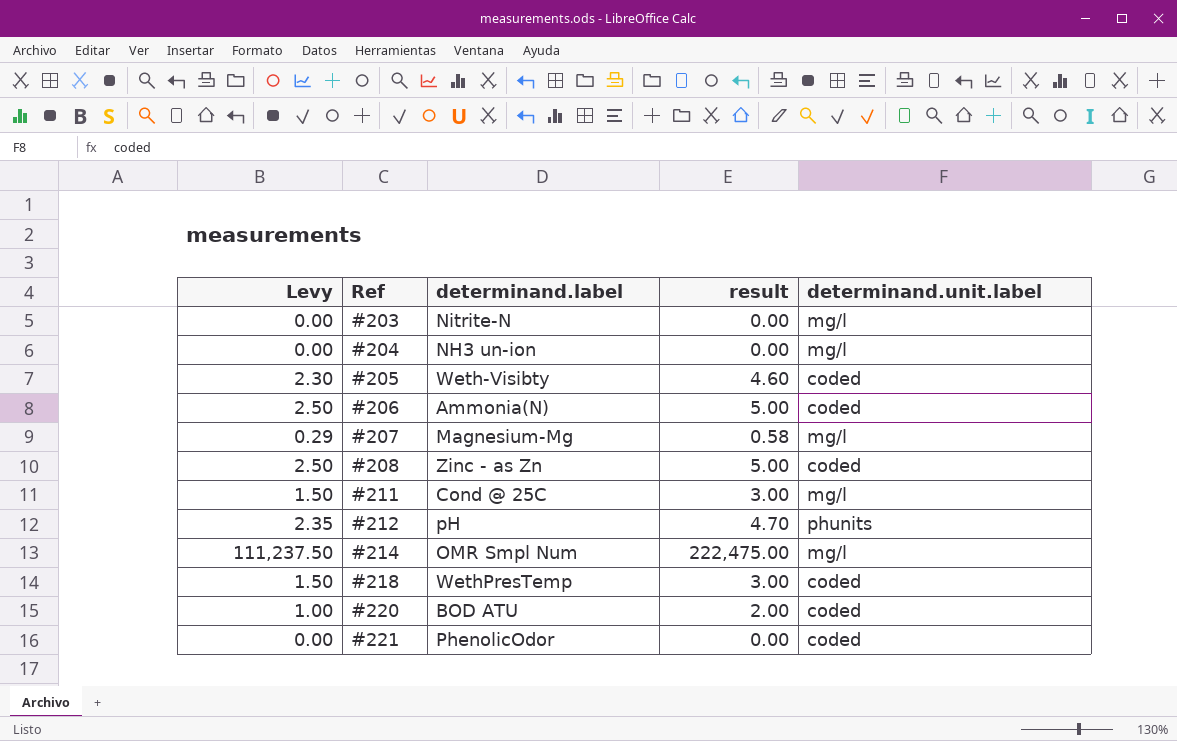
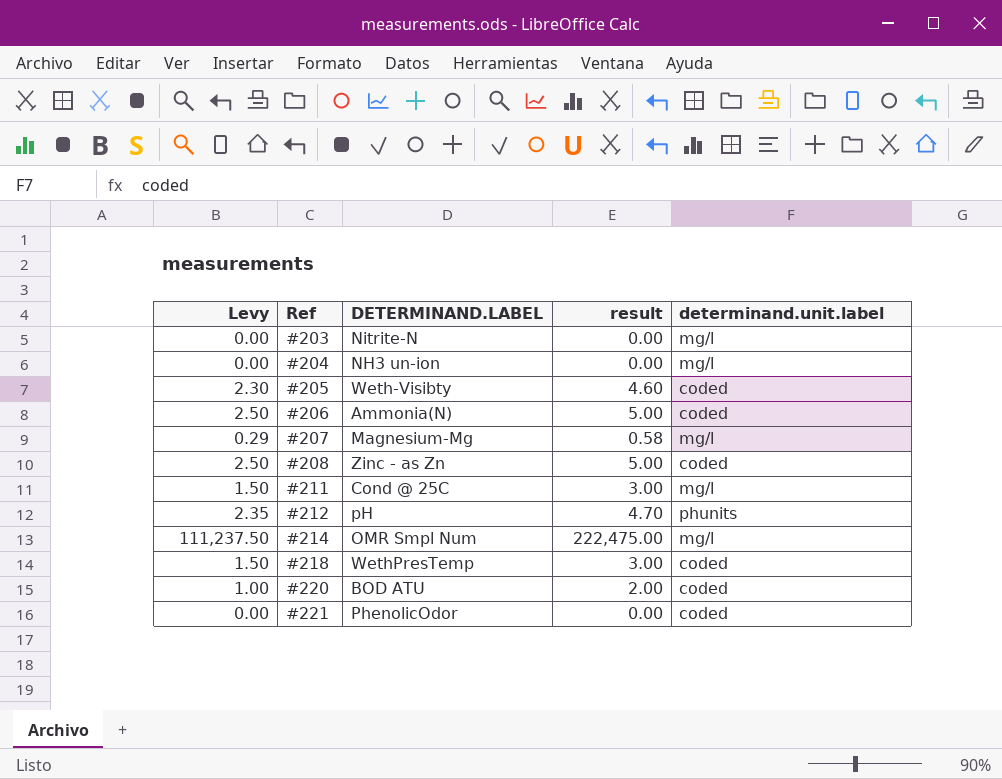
column name: determinand.label -> DETERMINAND.LABEL

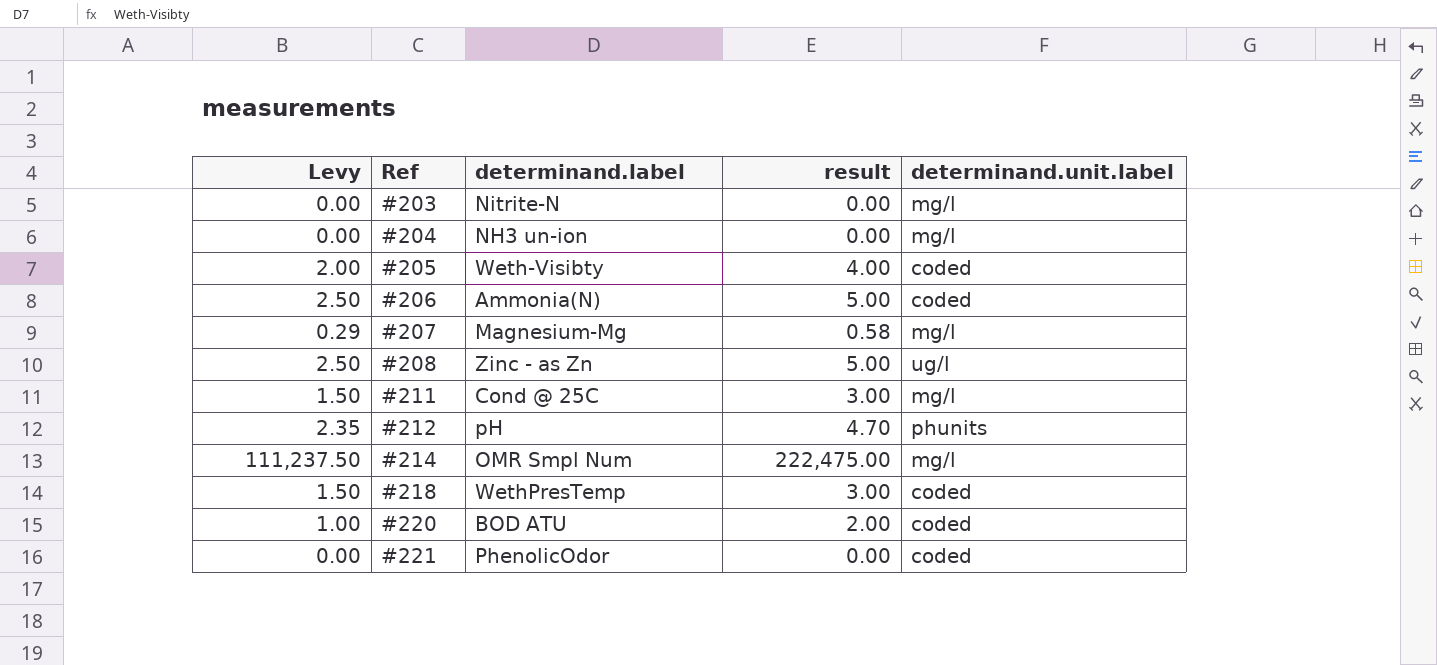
column name: DETERMINAND.LABEL -> determinand.label
#205 | Levy: 2.30 -> 2.00
#205 | result: 4.60 -> 4.00
#208 | determinand.unit.label: coded -> ug/l

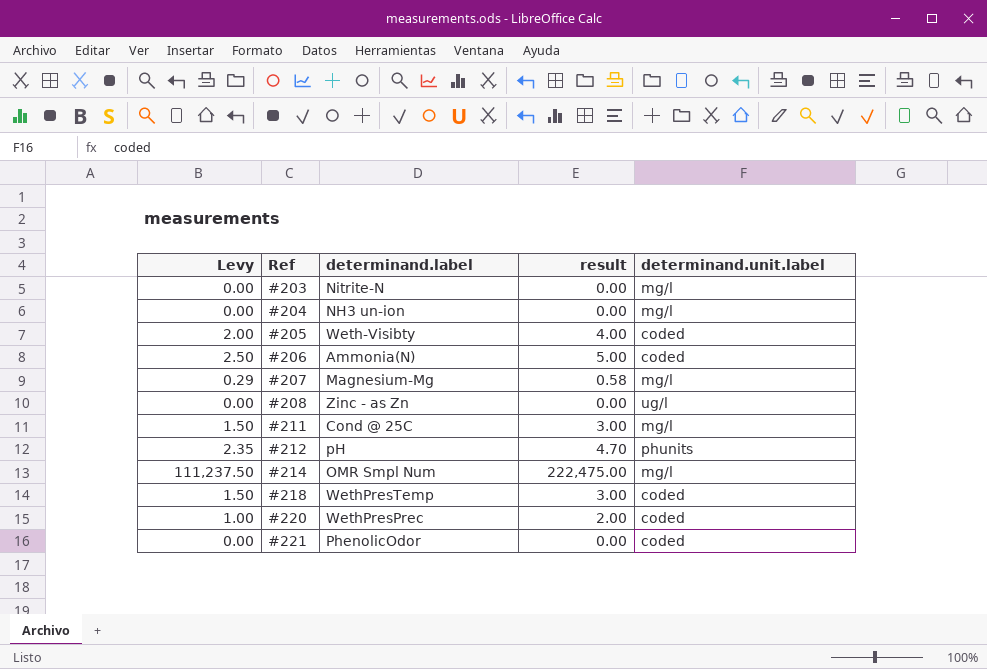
#208 | Levy: 2.50 -> 0.00
#208 | result: 5.00 -> 0.00
#220 | determinand.label: BOD ATU -> WethPresPrec

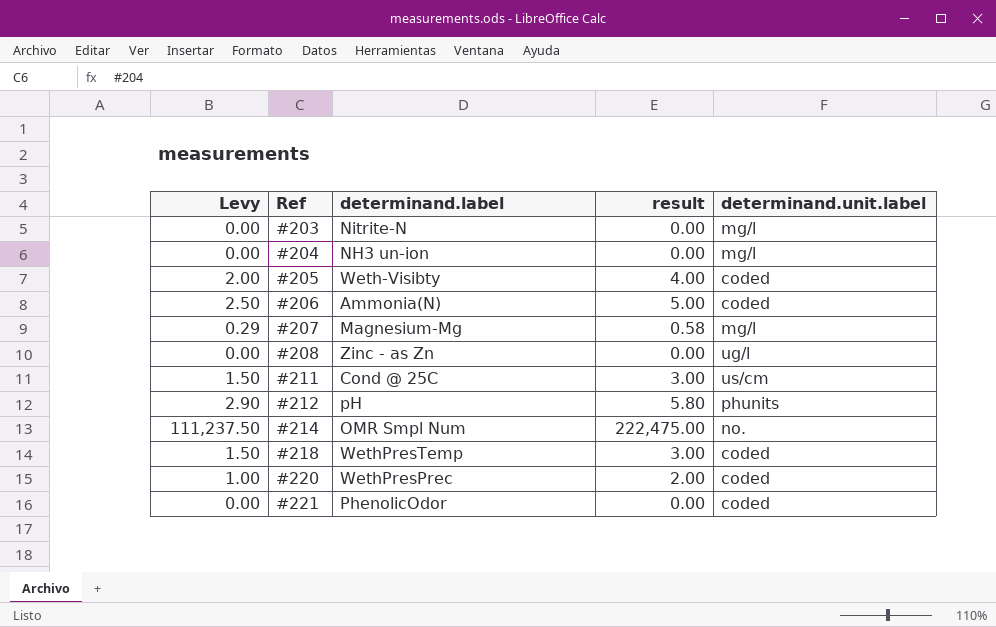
#211 | determinand.unit.label: mg/l -> us/cm
#212 | Levy: 2.35 -> 2.90
#212 | result: 4.70 -> 5.80
#214 | determinand.unit.label: mg/l -> no.

